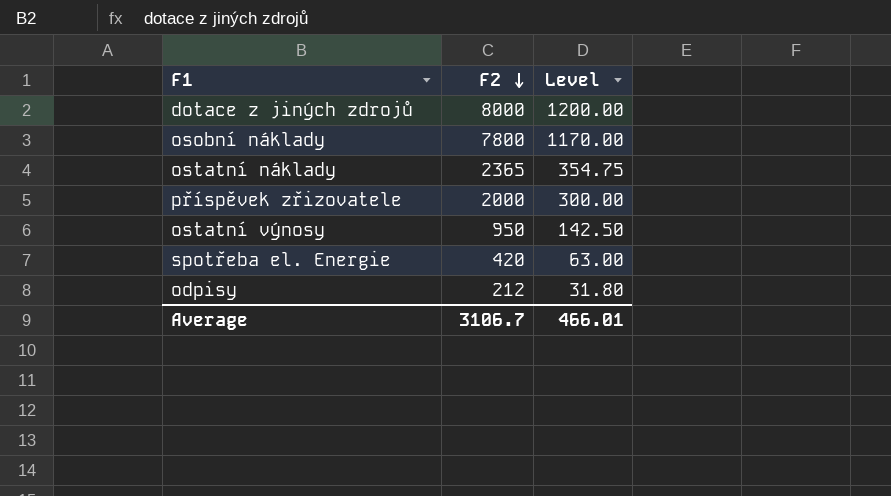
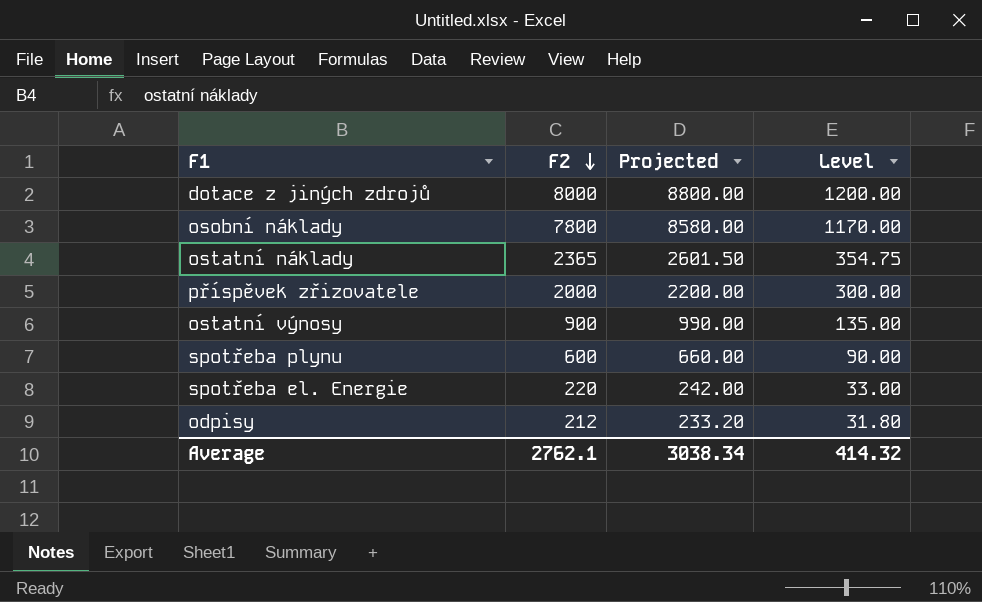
column Projected | formula: none -> [F2] * 1.1
ostatní výnosy | F2: 950 -> 900
ostatní výnosy | Level: 142.50 -> 135.00
row spotřeba plynu: none -> 600 | 660.00 | 90.00
spotřeba el. Energie | F2: 420 -> 220
spotřeba el. Energie | Level: 63.00 -> 33.00
Average | F2: 3106.7 -> 2762.1
Average | Level: 466.01 -> 414.32

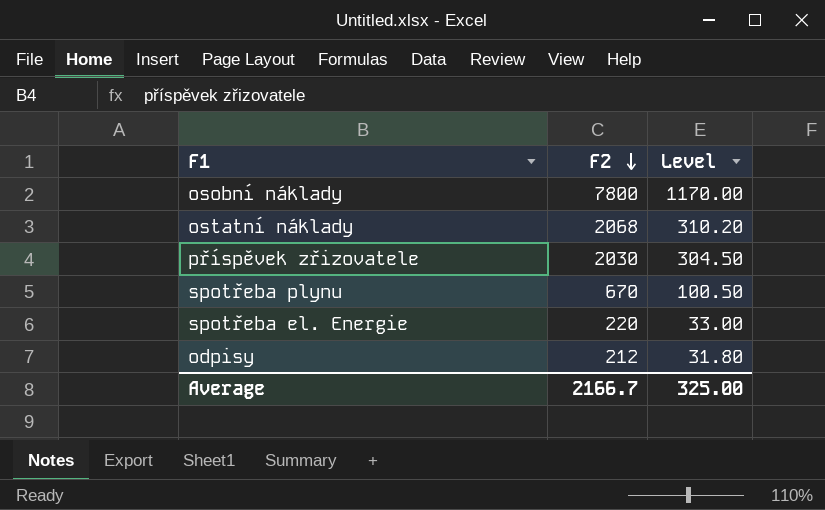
column Projected | formula: [F2] * 1.1 -> none
row dotace z jiných zdrojů: 8000 | 8800.00 | 1200.00 -> none
row ostatní výnosy: 900 | 990.00 | 135.00 -> none
ostatní náklady | F2: 2365 -> 2068
ostatní náklady | Level: 354.75 -> 310.20
příspěvek zřizovatele | F2: 2000 -> 2030
příspěvek zřizovatele | Level: 300.00 -> 304.50
spotřeba plynu | F2: 600 -> 670
spotřeba plynu | Level: 90.00 -> 100.50
Average | F2: 2762.1 -> 2166.7
Average | Level: 414.32 -> 325.00

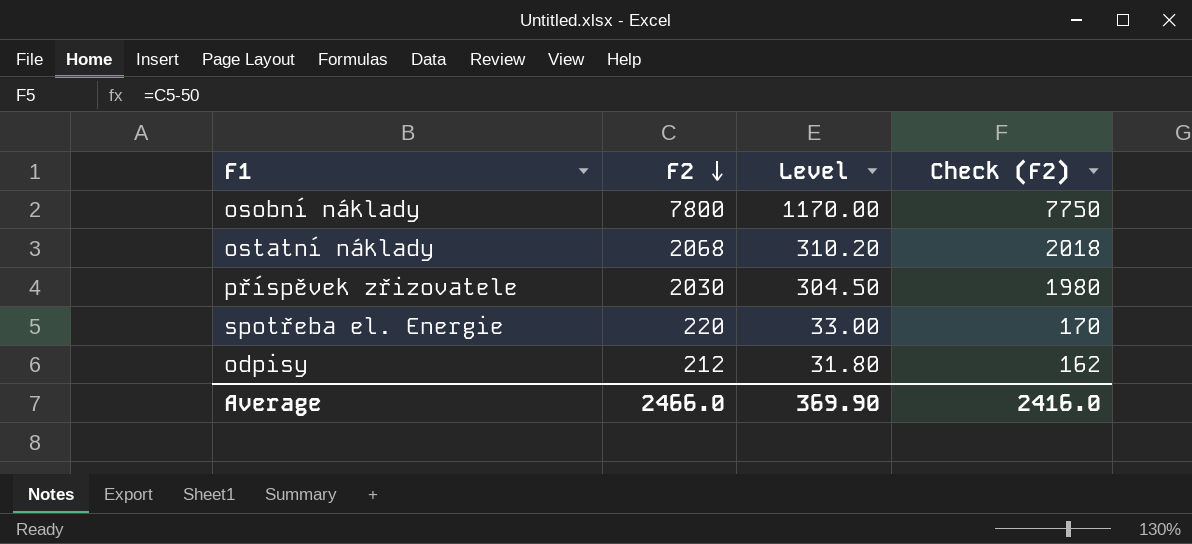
column Check (F2) | formula: none -> [F2] - 50
row spotřeba plynu: 670 | 100.50 -> none
Average | F2: 2166.7 -> 2466.0
Average | Level: 325.00 -> 369.90

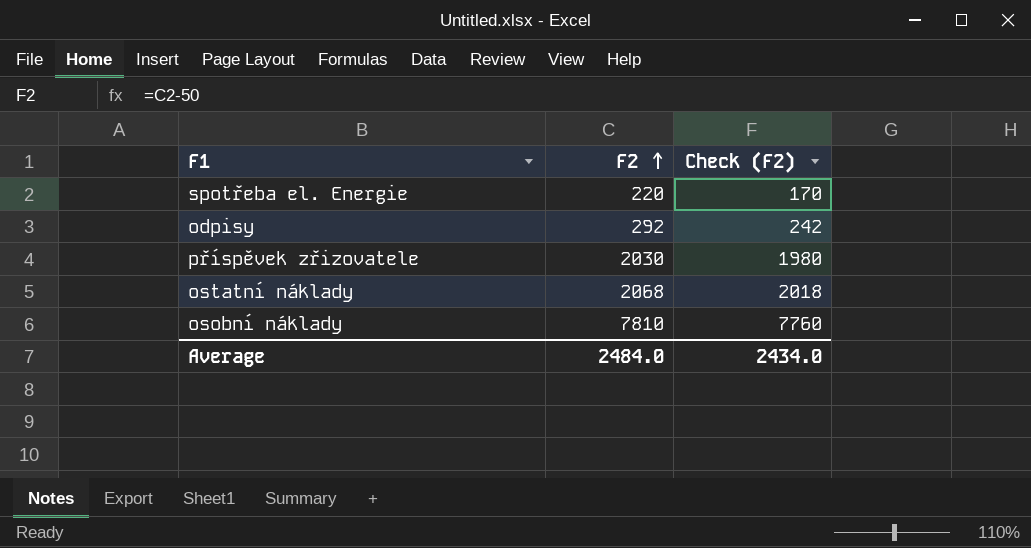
row order: F2 descending -> F2 ascending
column Level | formula: [F2] * 0.15 -> none
odpisy | F2: 212 -> 292
odpisy | Check (F2): 162 -> 242
osobní náklady | F2: 7800 -> 7810
osobní náklady | Check (F2): 7750 -> 7760
Average | F2: 2466.0 -> 2484.0
Average | Check (F2): 2416.0 -> 2434.0

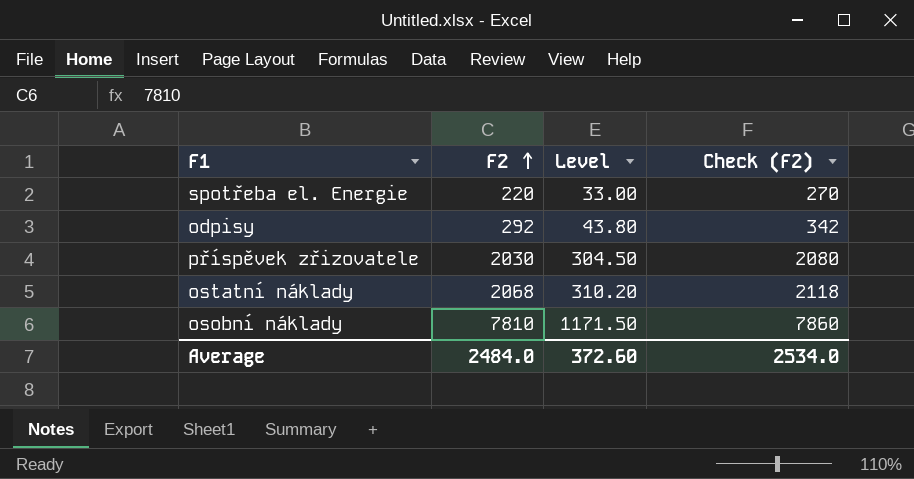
column Level | formula: none -> [F2] * 0.15
column Check (F2) | formula: [F2] - 50 -> [F2] + 50
Average | Check (F2): 2434.0 -> 2534.0

